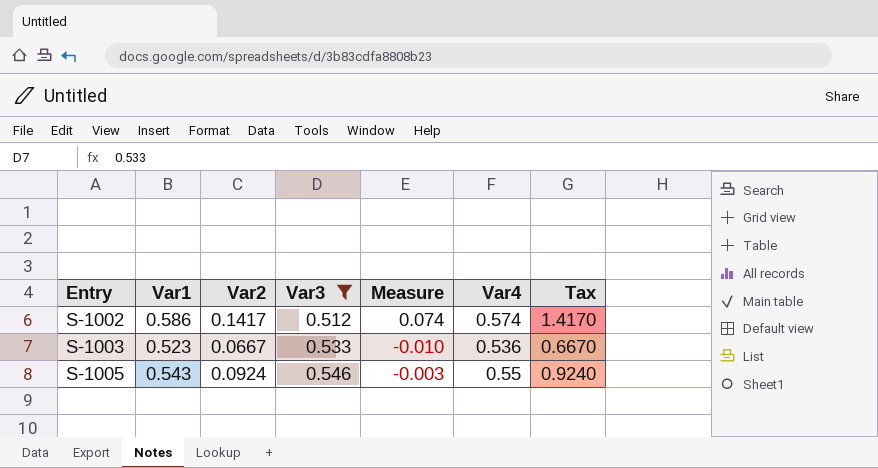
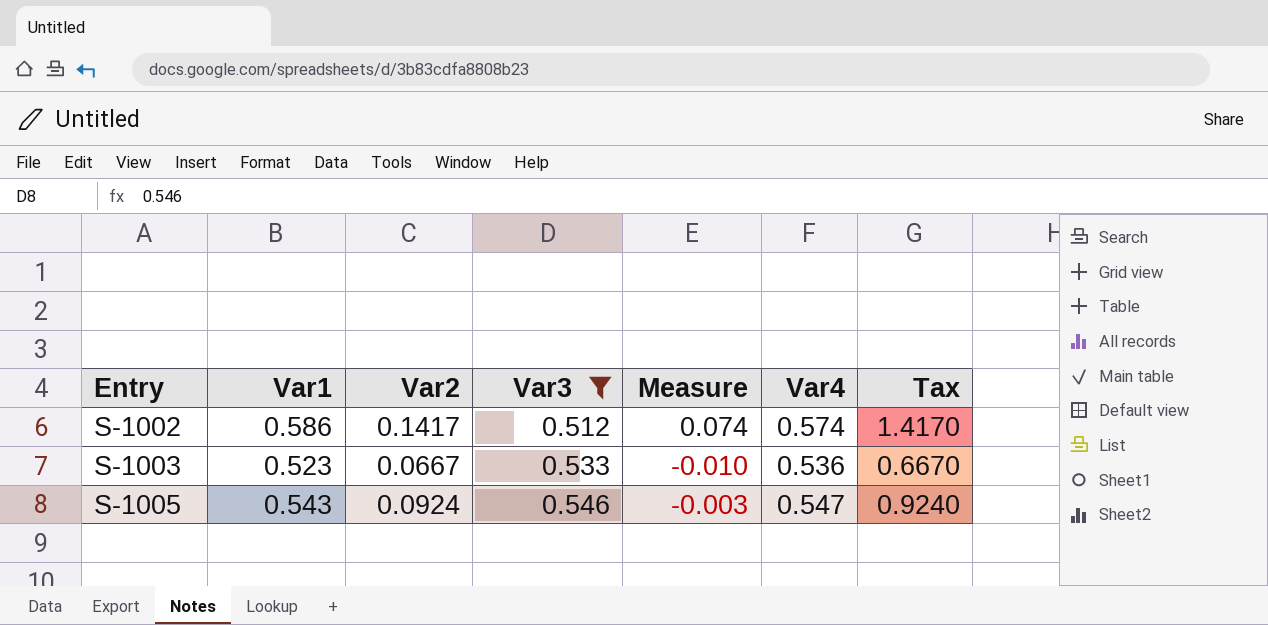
S-1005 | Var4: 0.55 -> 0.547

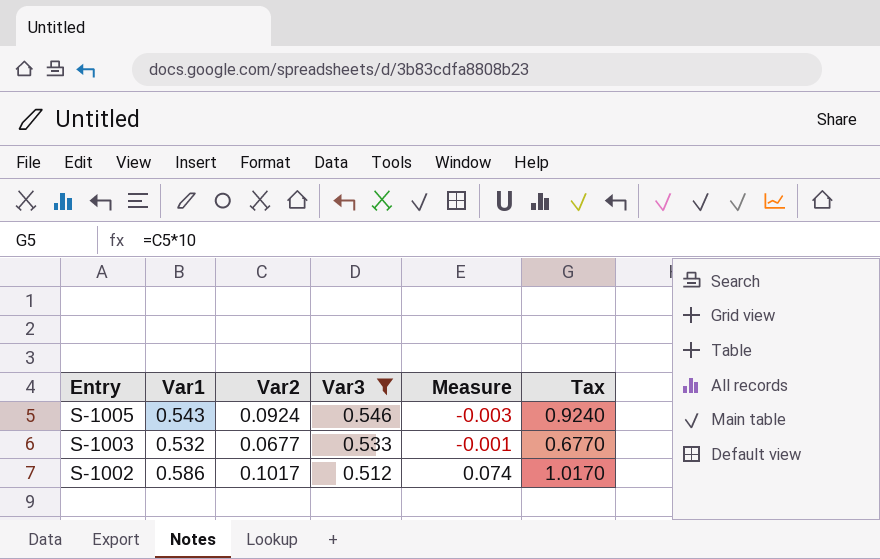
row order: Entry ascending -> Entry descending
column Var4 | position: 6 -> none
S-1003 | Var1: 0.523 -> 0.532
S-1003 | Var2: 0.0667 -> 0.0677
S-1003 | Measure: -0.010 -> -0.001
S-1003 | Tax: 0.6670 -> 0.6770
S-1002 | Var2: 0.1417 -> 0.1017
S-1002 | Tax: 1.4170 -> 1.0170

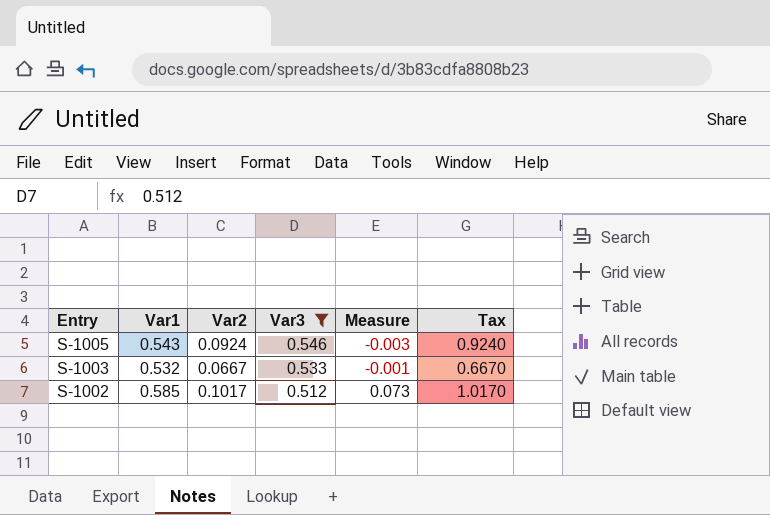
S-1003 | Var2: 0.0677 -> 0.0667
S-1003 | Tax: 0.6770 -> 0.6670
S-1002 | Var1: 0.586 -> 0.585
S-1002 | Measure: 0.074 -> 0.073

